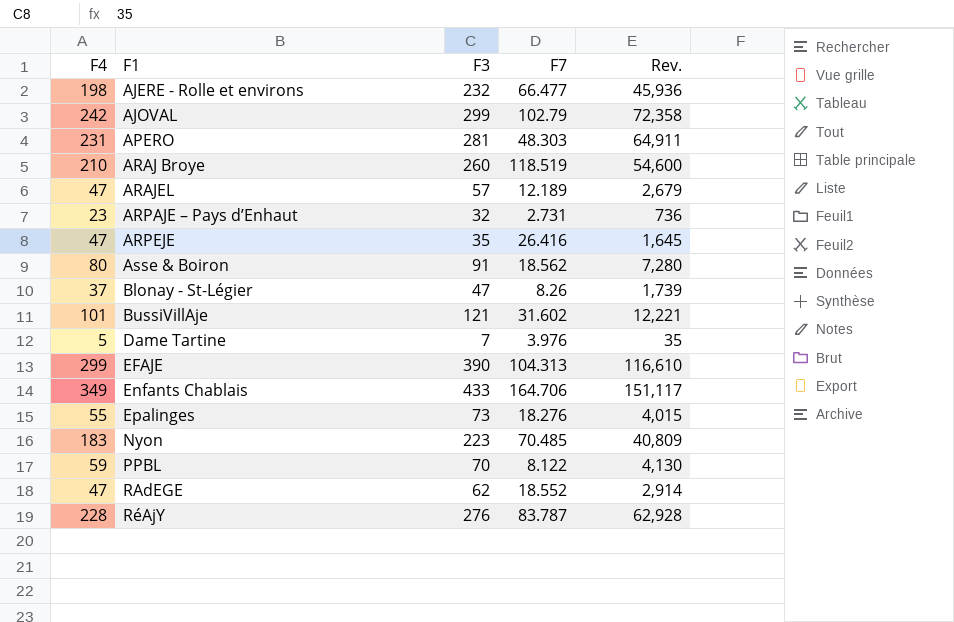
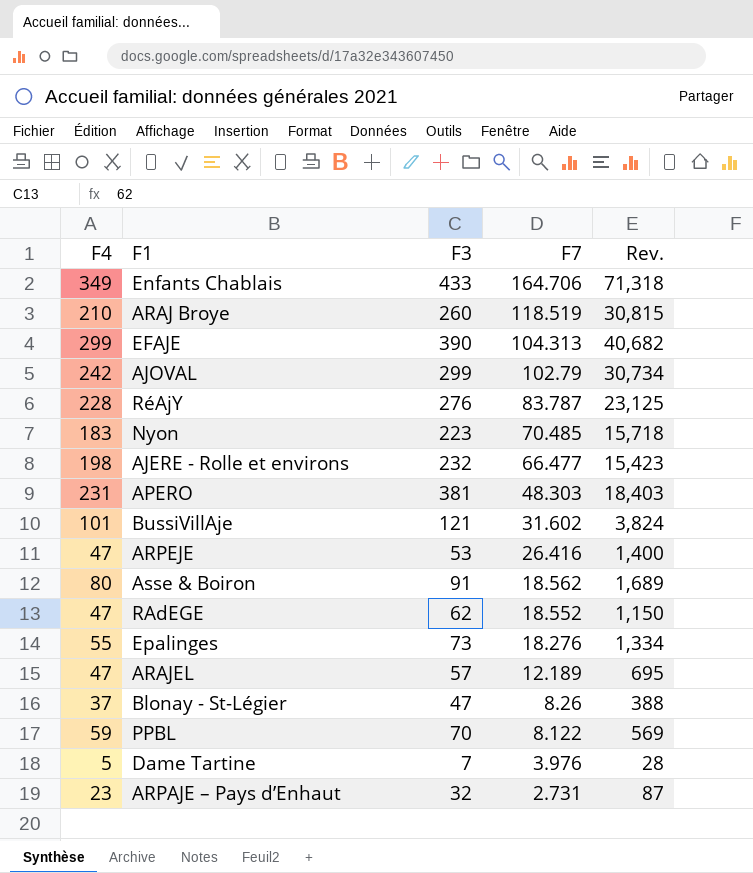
row order: F1 ascending -> F7 descending
column Rev. | formula: [F4] * [F3] -> [F3] * [F7]
APERO | F3: 281 -> 381
ARPEJE | F3: 35 -> 53

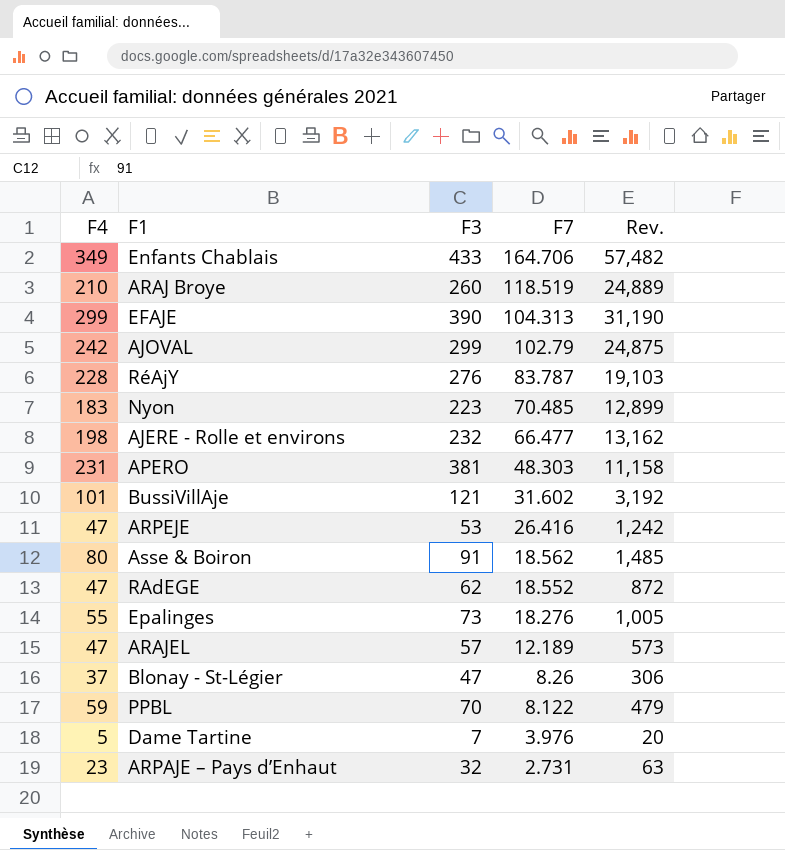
column Rev. | formula: [F3] * [F7] -> [F4] * [F7]

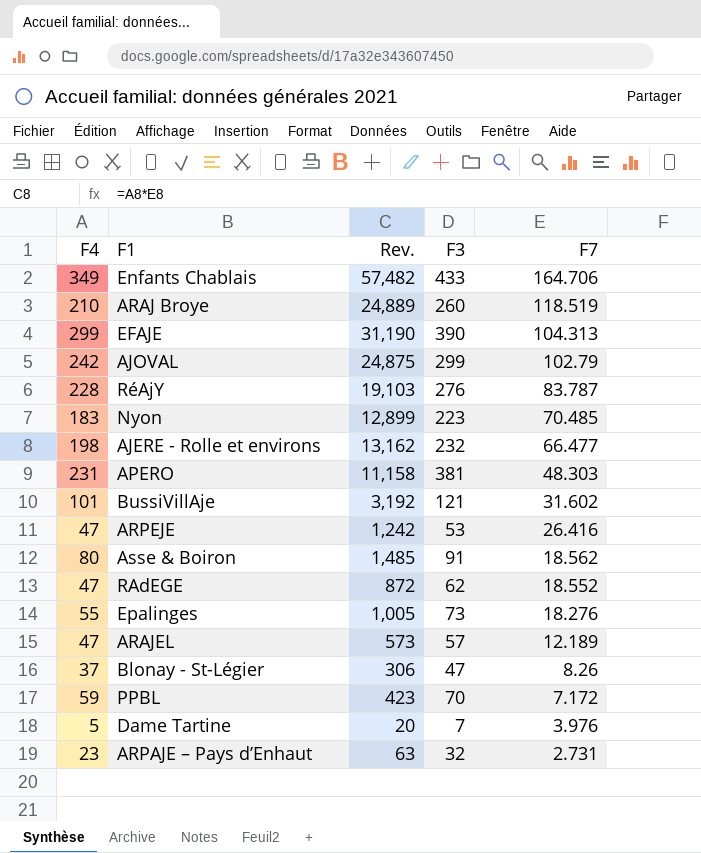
column Rev. | position: 5 -> 3
PPBL | Rev.: 479 -> 423
PPBL | F7: 8.122 -> 7.172

